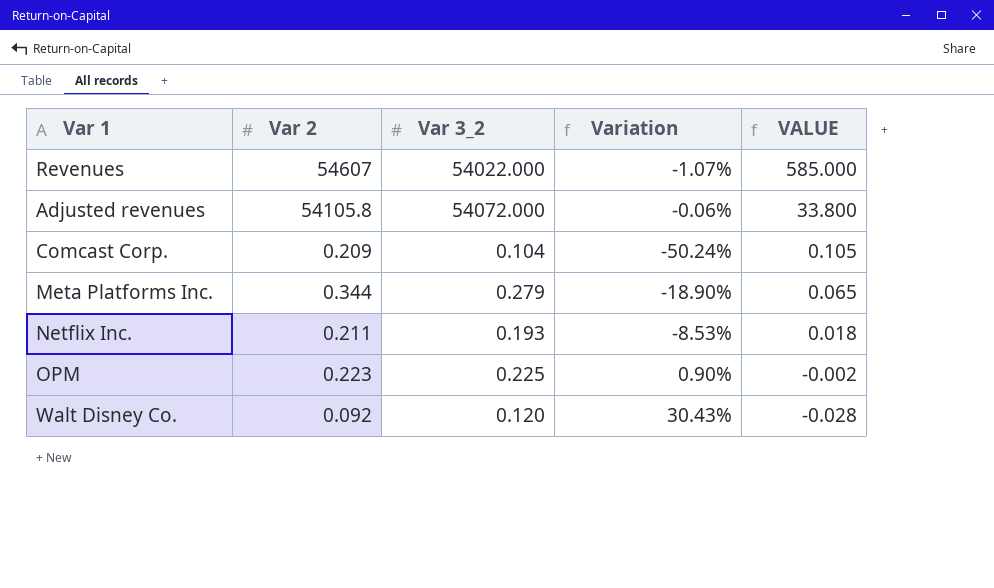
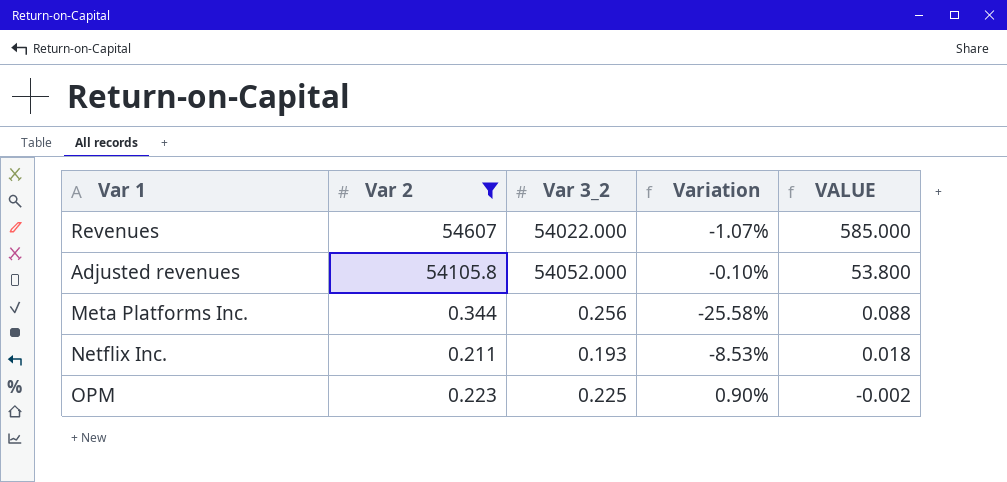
filter: none -> Var 2 >= 0.211
Adjusted revenues | Var 3_2: 54072.000 -> 54052.000
Adjusted revenues | Variation: -0.06% -> -0.10%
Adjusted revenues | VALUE: 33.800 -> 53.800
Meta Platforms Inc. | Var 3_2: 0.279 -> 0.256
Meta Platforms Inc. | Variation: -18.90% -> -25.58%
Meta Platforms Inc. | VALUE: 0.065 -> 0.088

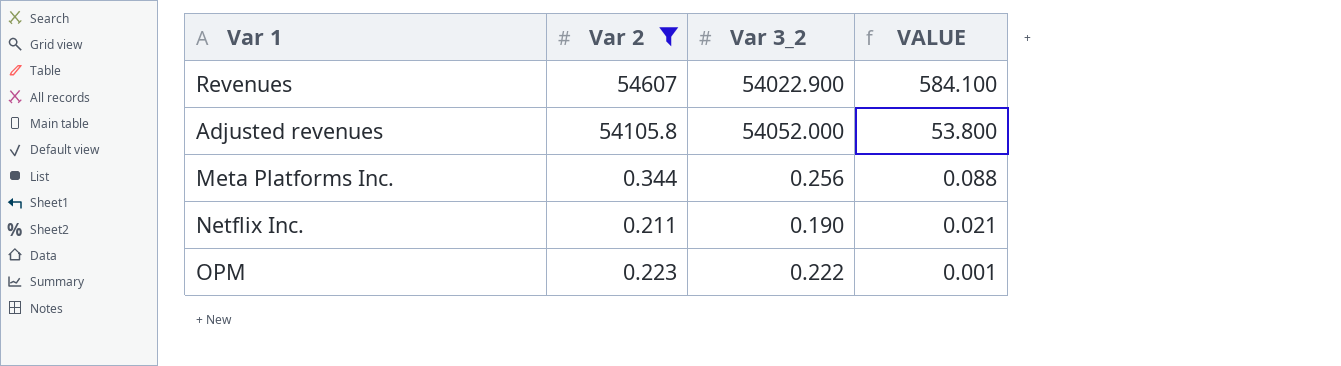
column Variation | formula: ([Var 3_2] - [Var 2]) / [Var 2] -> none
Revenues | Var 3_2: 54022.000 -> 54022.900
Revenues | VALUE: 585.000 -> 584.100
Netflix Inc. | Var 3_2: 0.193 -> 0.190
Netflix Inc. | VALUE: 0.018 -> 0.021
OPM | Var 3_2: 0.225 -> 0.222
OPM | VALUE: -0.002 -> 0.001

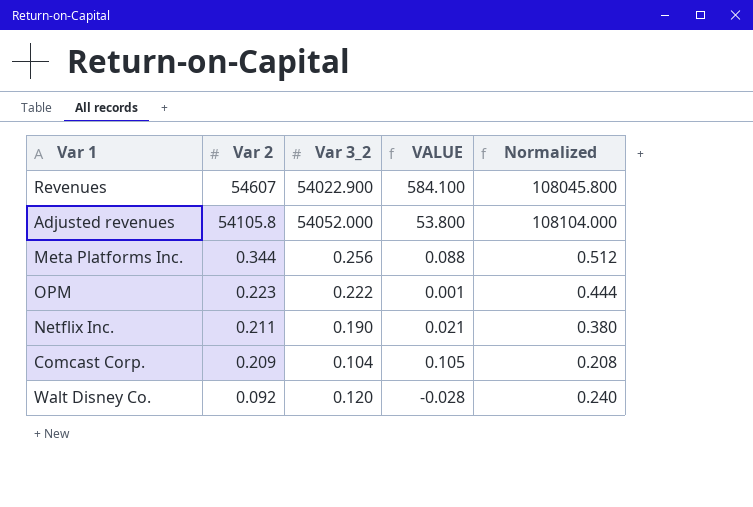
filter: Var 2 >= 0.211 -> none
row order: VALUE descending -> Var 2 descending
column Normalized | formula: none -> [Var 3_2] * 2

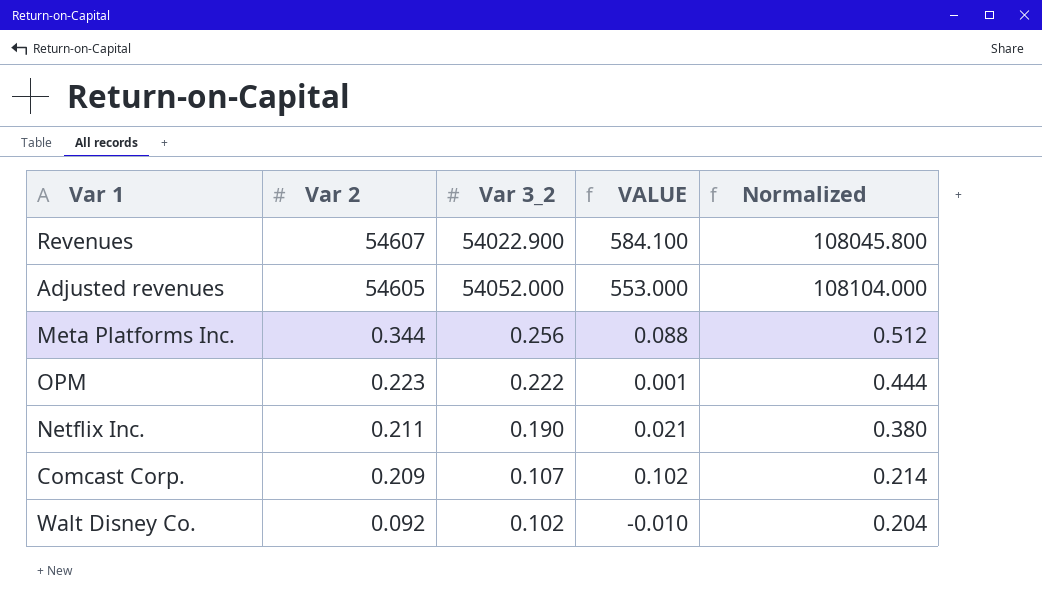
Adjusted revenues | Var 2: 54105.8 -> 54605
Adjusted revenues | VALUE: 53.800 -> 553.000
Comcast Corp. | Var 3_2: 0.104 -> 0.107
Comcast Corp. | VALUE: 0.105 -> 0.102
Comcast Corp. | Normalized: 0.208 -> 0.214
Walt Disney Co. | Var 3_2: 0.120 -> 0.102
Walt Disney Co. | VALUE: -0.028 -> -0.010
Walt Disney Co. | Normalized: 0.240 -> 0.204

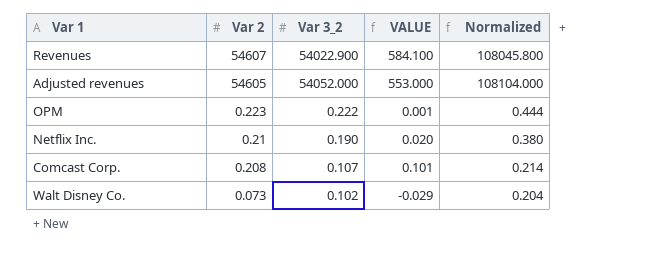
row Meta Platforms Inc.: 0.344 | 0.256 | 0.088 | 0.512 -> none
Netflix Inc. | Var 2: 0.211 -> 0.21
Netflix Inc. | VALUE: 0.021 -> 0.020
Comcast Corp. | Var 2: 0.209 -> 0.208
Comcast Corp. | VALUE: 0.102 -> 0.101
Walt Disney Co. | Var 2: 0.092 -> 0.073
Walt Disney Co. | VALUE: -0.010 -> -0.029

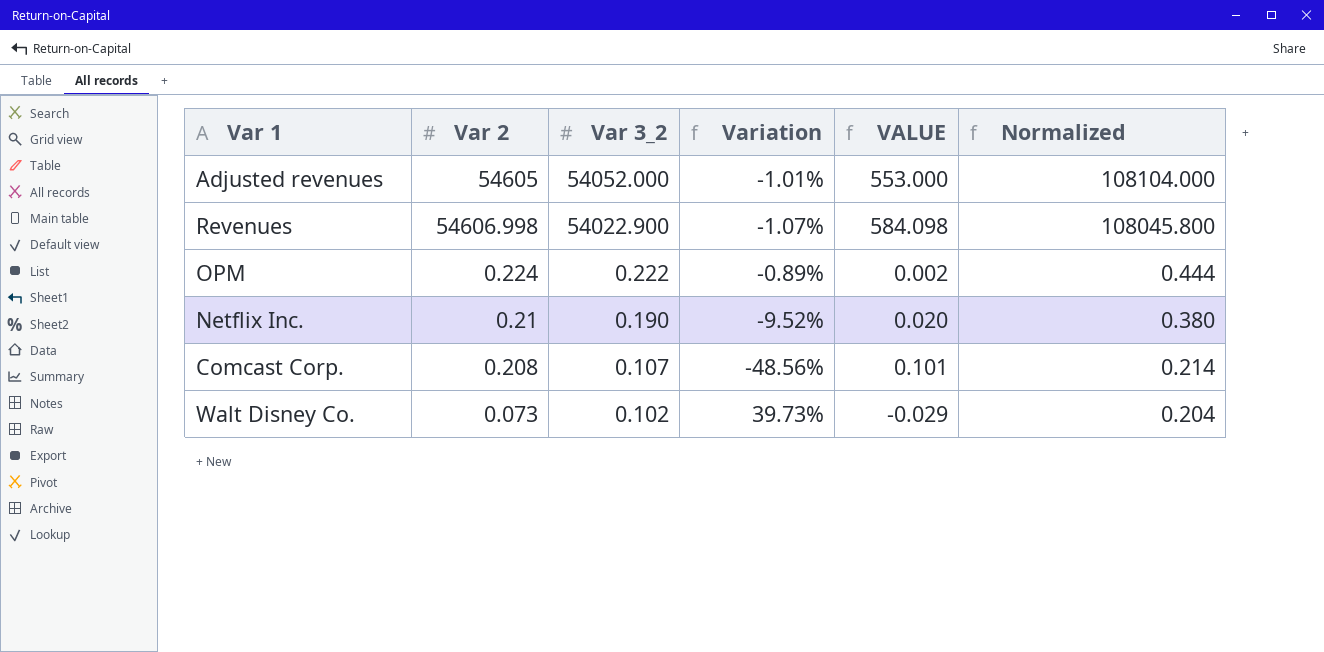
row order: Var 2 descending -> Var 3_2 descending
column Variation | formula: none -> ([Var 3_2] - [Var 2]) / [Var 2]
Revenues | Var 2: 54607 -> 54606.998
Revenues | VALUE: 584.100 -> 584.098
OPM | Var 2: 0.223 -> 0.224
OPM | VALUE: 0.001 -> 0.002

